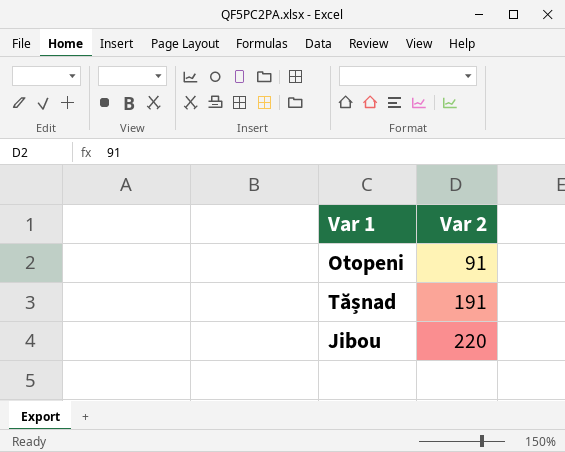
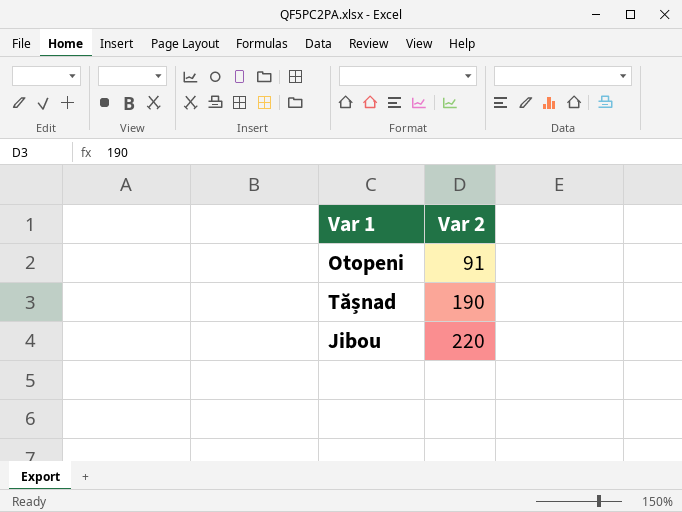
Tășnad | Var 2: 191 -> 190

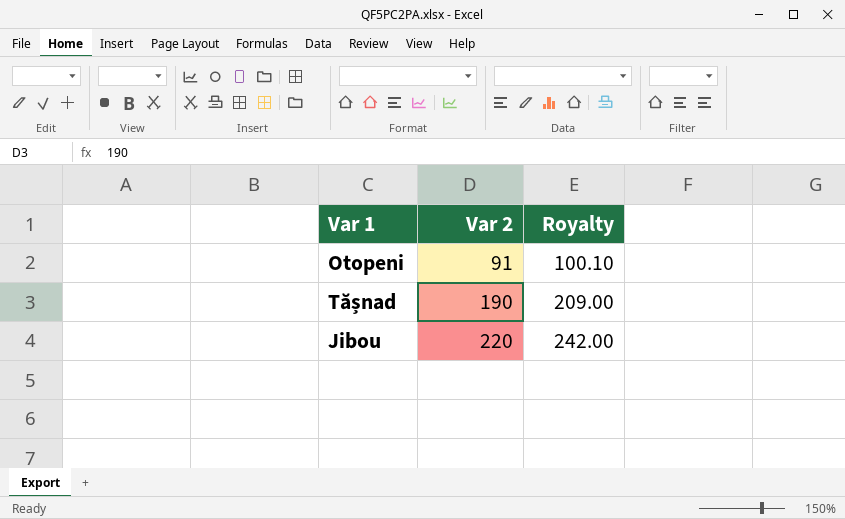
column Royalty | formula: none -> [Var 2] * 1.1

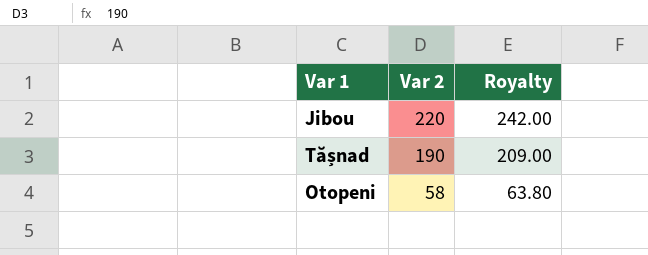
row order: Var 2 ascending -> Var 2 descending
Otopeni | Var 2: 91 -> 58
Otopeni | Royalty: 100.10 -> 63.80

